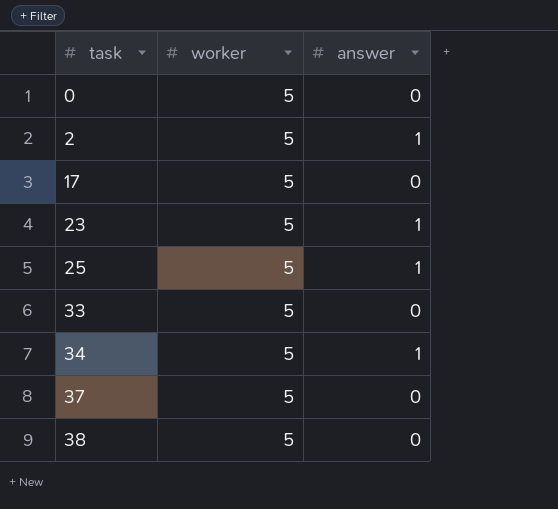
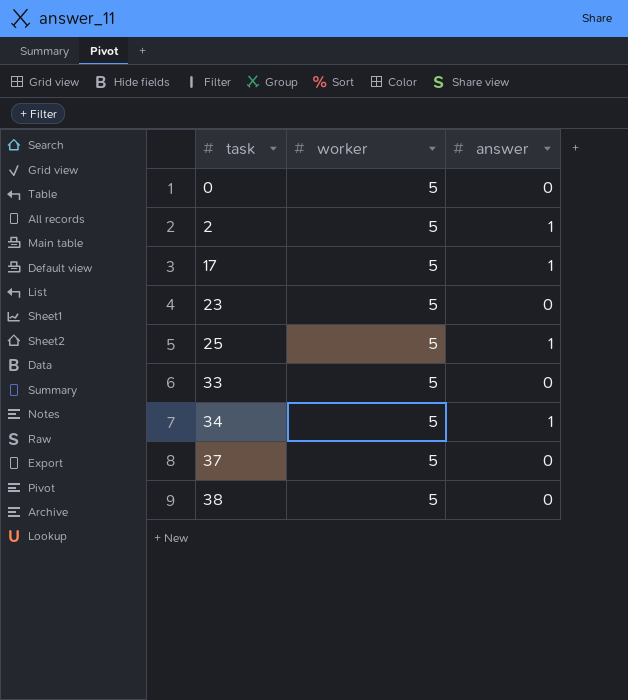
17 | answer: 0 -> 1
23 | answer: 1 -> 0

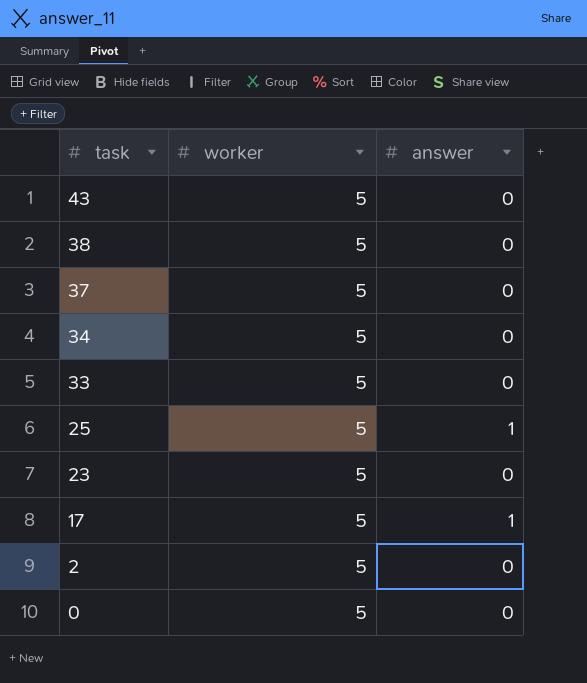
row order: task ascending -> task descending
row 43: none -> 5 | 0
34 | answer: 1 -> 0
2 | answer: 1 -> 0

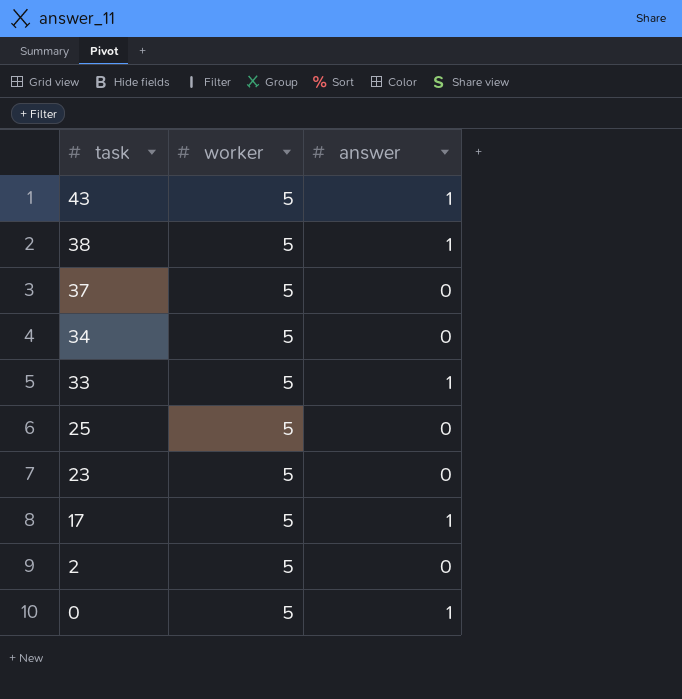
43 | answer: 0 -> 1
38 | answer: 0 -> 1
33 | answer: 0 -> 1
25 | answer: 1 -> 0
0 | answer: 0 -> 1

